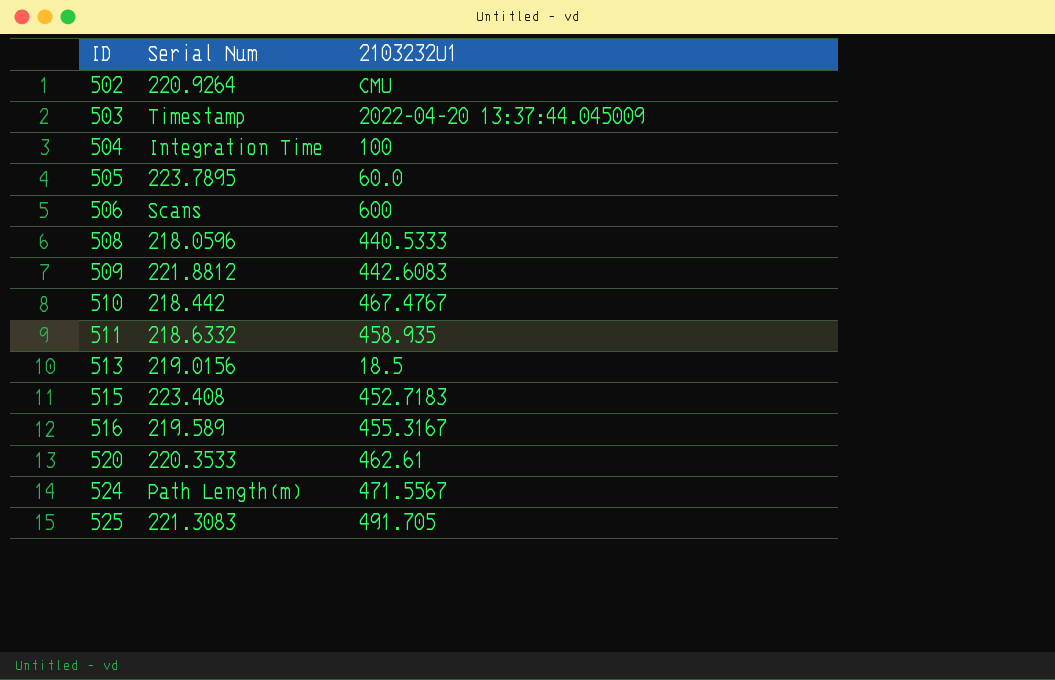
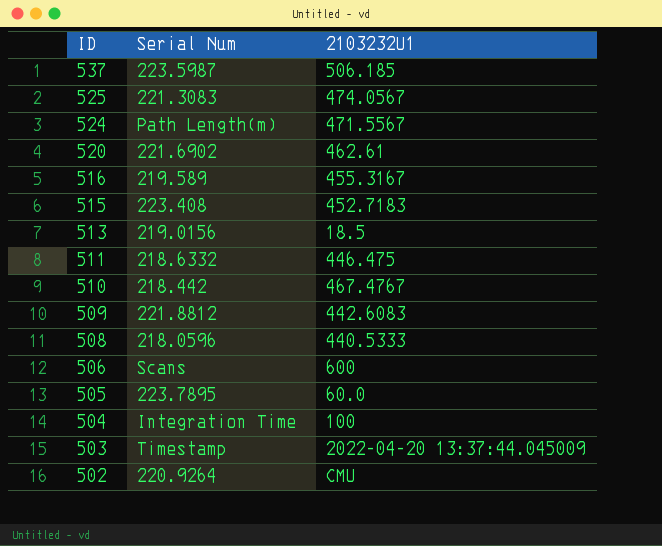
row order: ID ascending -> ID descending
row 537: none -> 223.5987 | 506.185
525 | 2103232U1: 491.705 -> 474.0567
520 | Serial Num: 220.3533 -> 221.6902
511 | 2103232U1: 458.935 -> 446.475

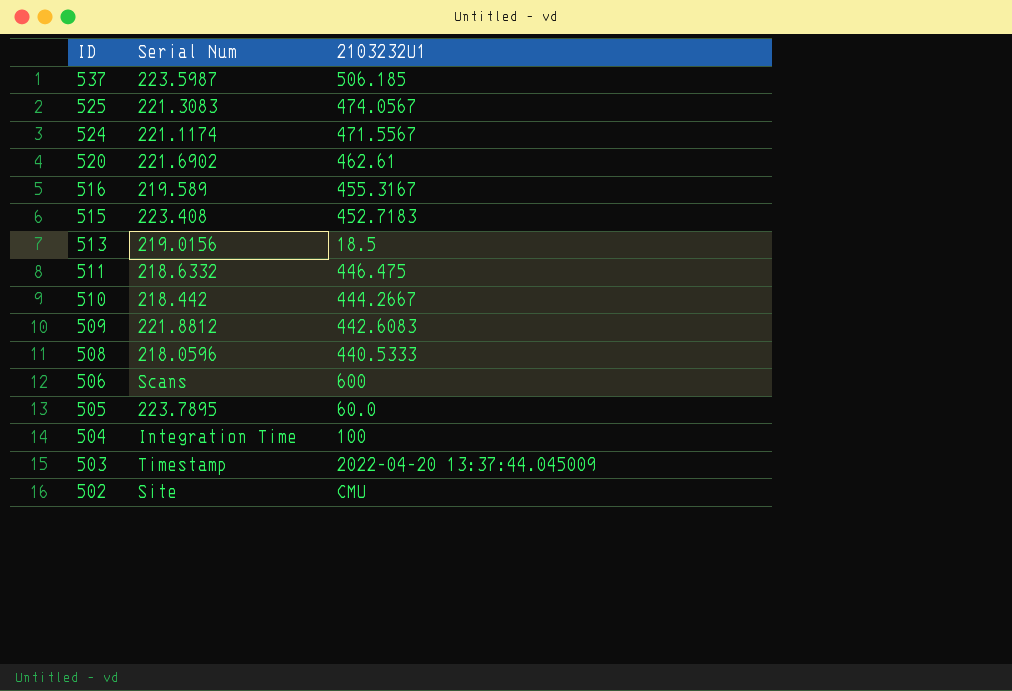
524 | Serial Num: Path Length(m) -> 221.1174
510 | 2103232U1: 467.4767 -> 444.2667
502 | Serial Num: 220.9264 -> Site

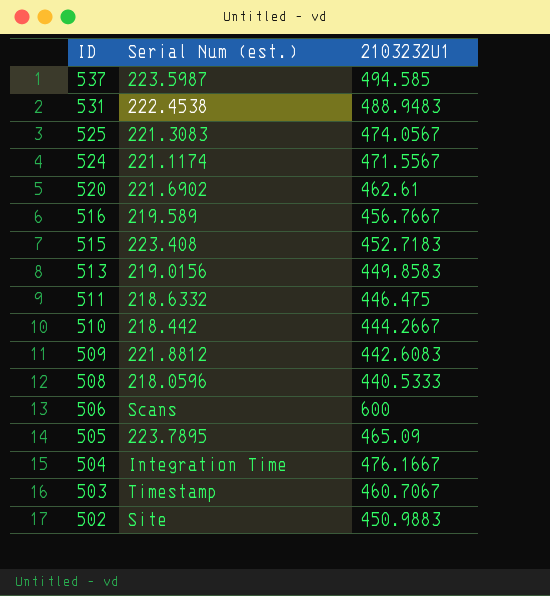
column name: Serial Num -> Serial Num (est.)
537 | 2103232U1: 506.185 -> 494.585
row 531: none -> 222.4538 | 488.9483
516 | 2103232U1: 455.3167 -> 456.7667
513 | 2103232U1: 18.5 -> 449.8583
505 | 2103232U1: 60.0 -> 465.09
504 | 2103232U1: 100 -> 476.1667
503 | 2103232U1: 2022-04-20 13:37:44.045009 -> 460.7067
502 | 2103232U1: CMU -> 450.9883

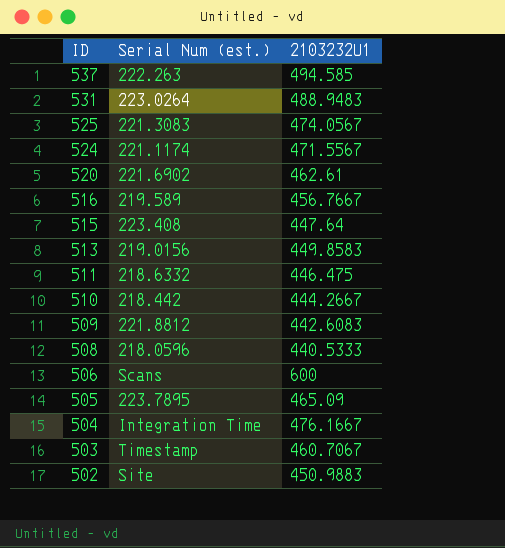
537 | Serial Num (est.): 223.5987 -> 222.263
531 | Serial Num (est.): 222.4538 -> 223.0264
515 | 2103232U1: 452.7183 -> 447.64

